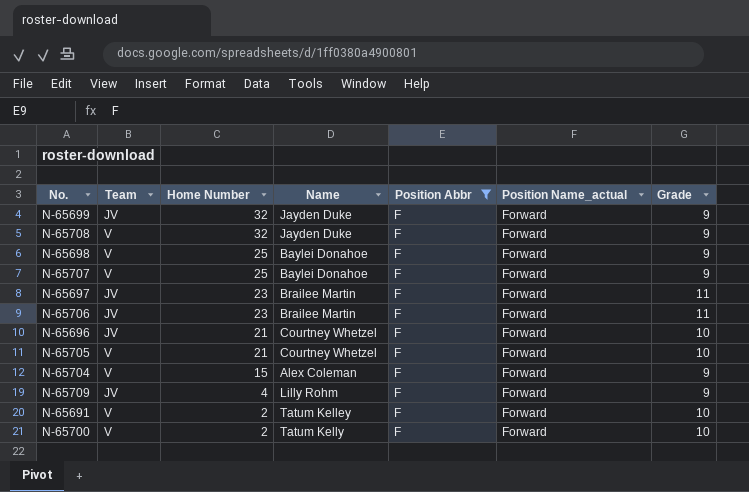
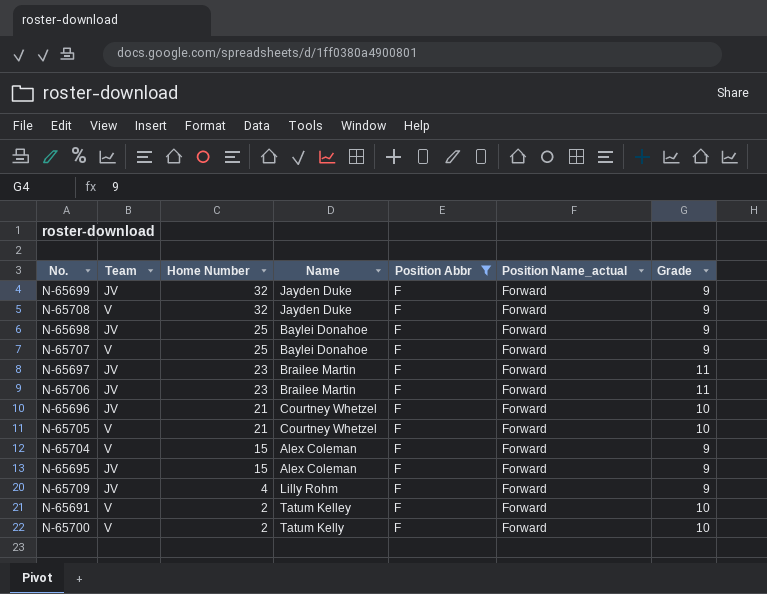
N-65698 | Team: V -> JV
row N-65695: none -> JV | 15 | Alex Coleman | F | Forward | 9

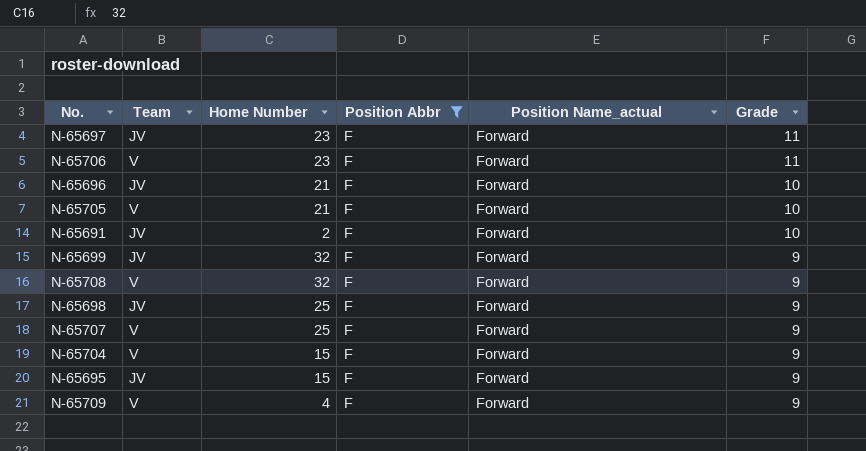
row order: Home Number descending -> Grade descending
column Name | position: 4 -> none
row N-65700: V | 2 | Tatum Kelly | F | Forward | 10 -> none
N-65706 | Team: JV -> V
N-65691 | Team: V -> JV
N-65709 | Team: JV -> V

